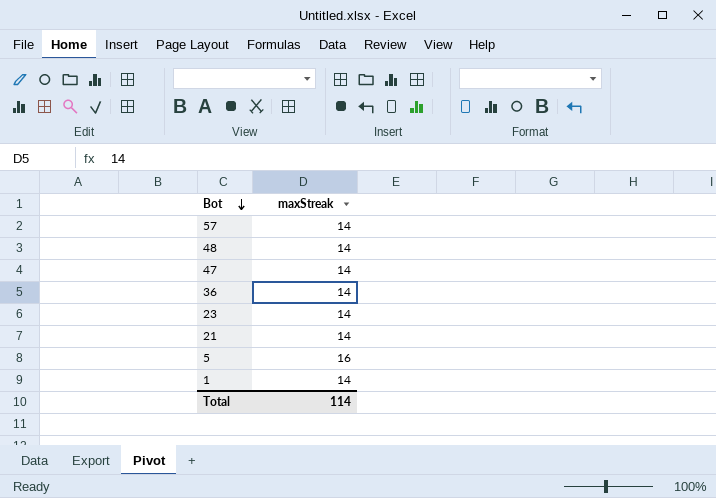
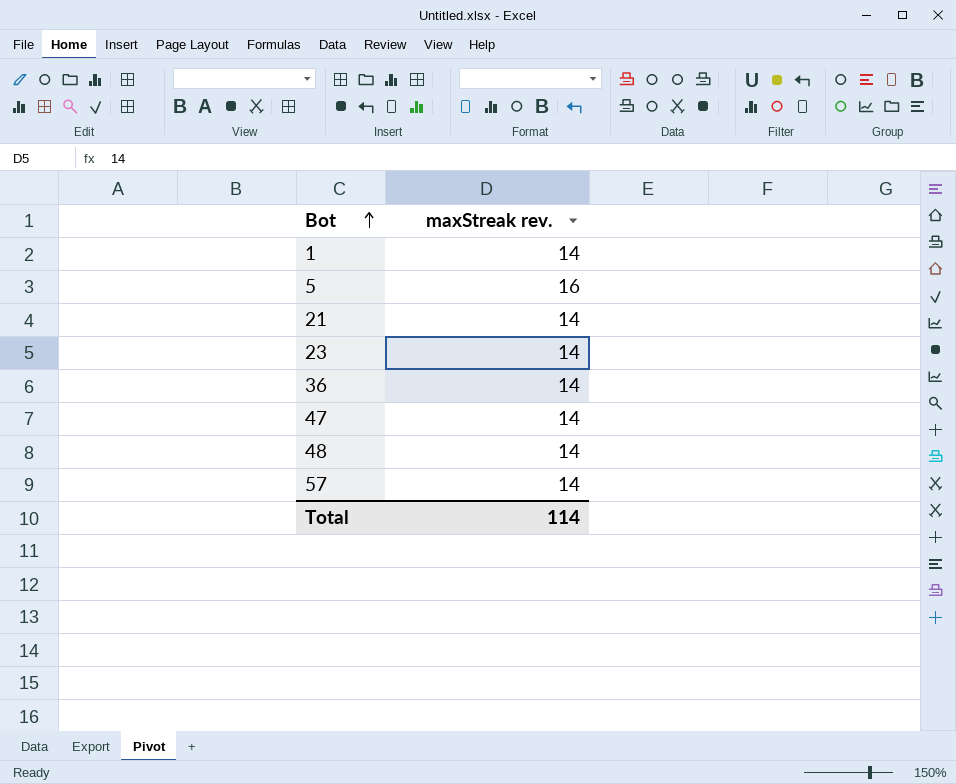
row order: Bot descending -> Bot ascending
column name: maxStreak -> maxStreak rev.

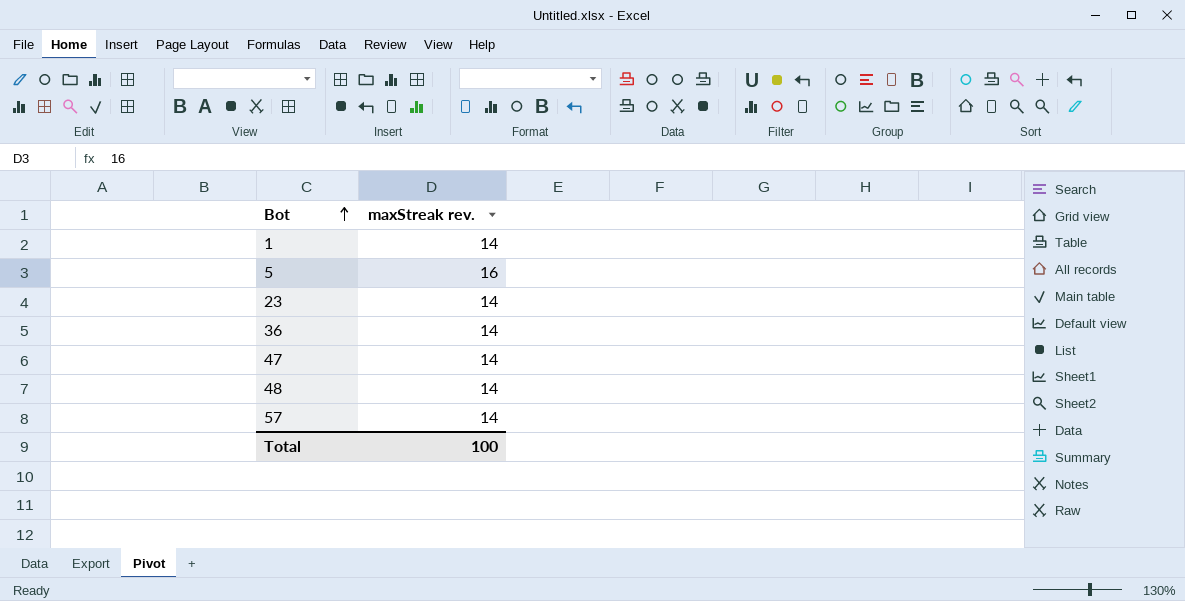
row 21: 14 -> none
Total | maxStreak rev.: 114 -> 100

